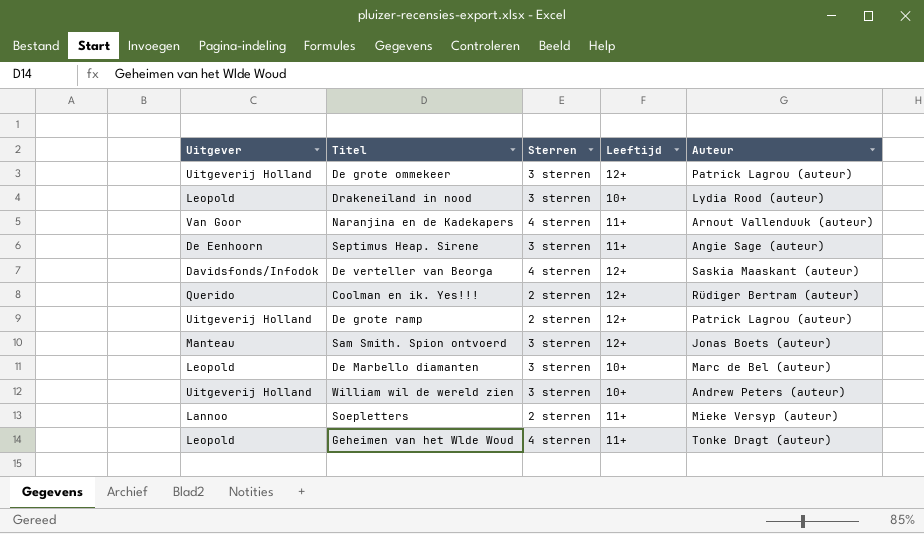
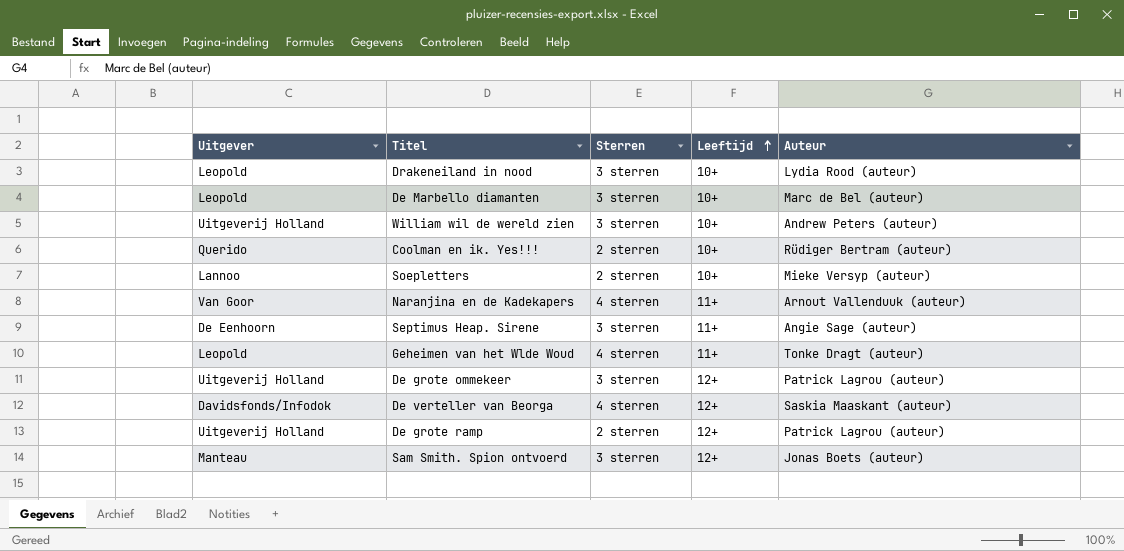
row order: none -> Leeftijd ascending
Coolman en ik. Yes!!! | Leeftijd: 12+ -> 10+
Soepletters | Leeftijd: 11+ -> 10+

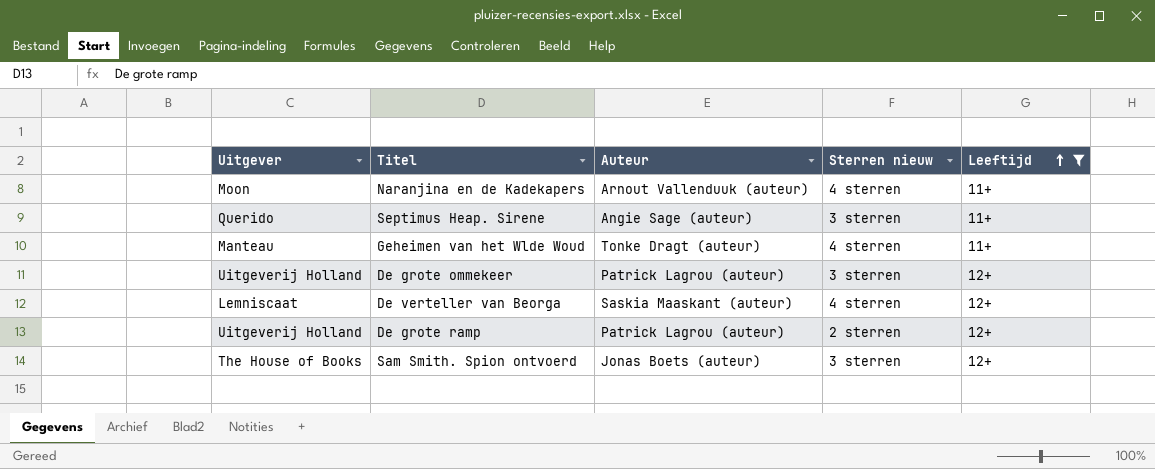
filter: none -> Leeftijd != 10+
column Auteur | position: 5 -> 3
column name: Sterren -> Sterren nieuw
Naranjina en de Kadekapers | Uitgever: Van Goor -> Moon
Septimus Heap. Sirene | Uitgever: De Eenhoorn -> Querido
Geheimen van het Wlde Woud | Uitgever: Leopold -> Manteau
De verteller van Beorga | Uitgever: Davidsfonds/Infodok -> Lemniscaat
Sam Smith. Spion ontvoerd | Uitgever: Manteau -> The House of Books

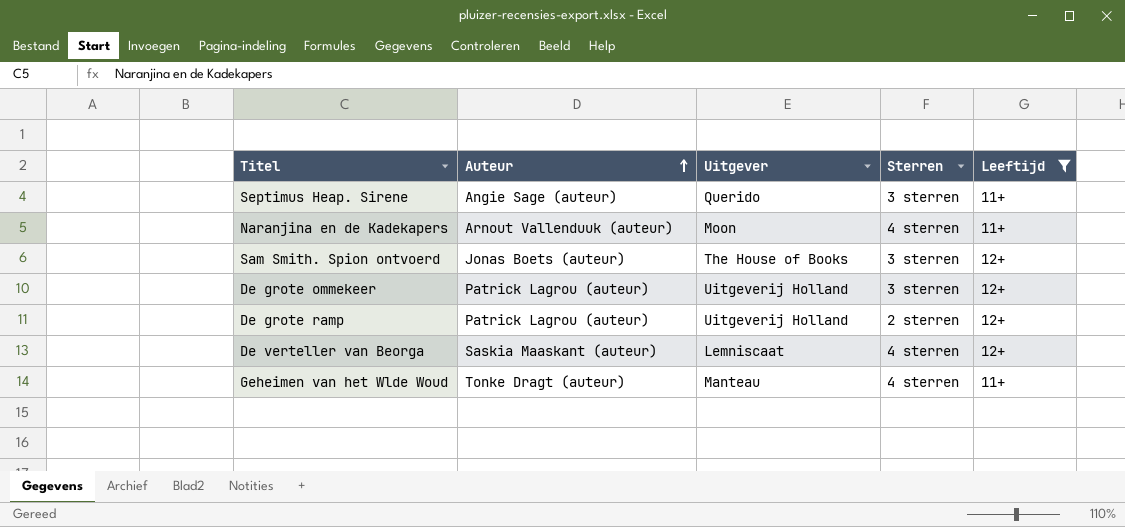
row order: Leeftijd ascending -> Auteur ascending
column Uitgever | position: 1 -> 3
column name: Sterren nieuw -> Sterren

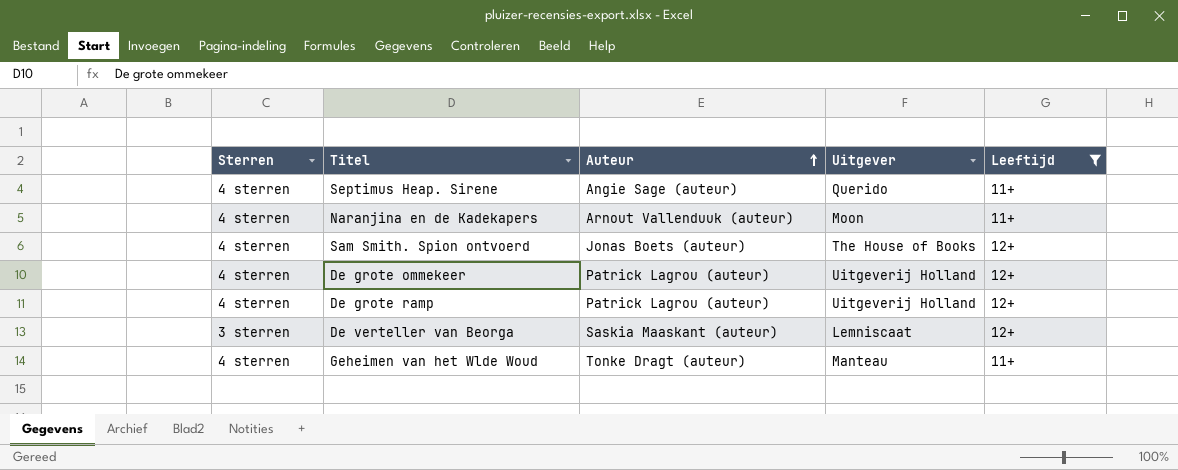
column Sterren | position: 4 -> 1
Septimus Heap. Sirene | Sterren: 3 sterren -> 4 sterren
Sam Smith. Spion ontvoerd | Sterren: 3 sterren -> 4 sterren
De grote ommekeer | Sterren: 3 sterren -> 4 sterren
De grote ramp | Sterren: 2 sterren -> 4 sterren
De verteller van Beorga | Sterren: 4 sterren -> 3 sterren

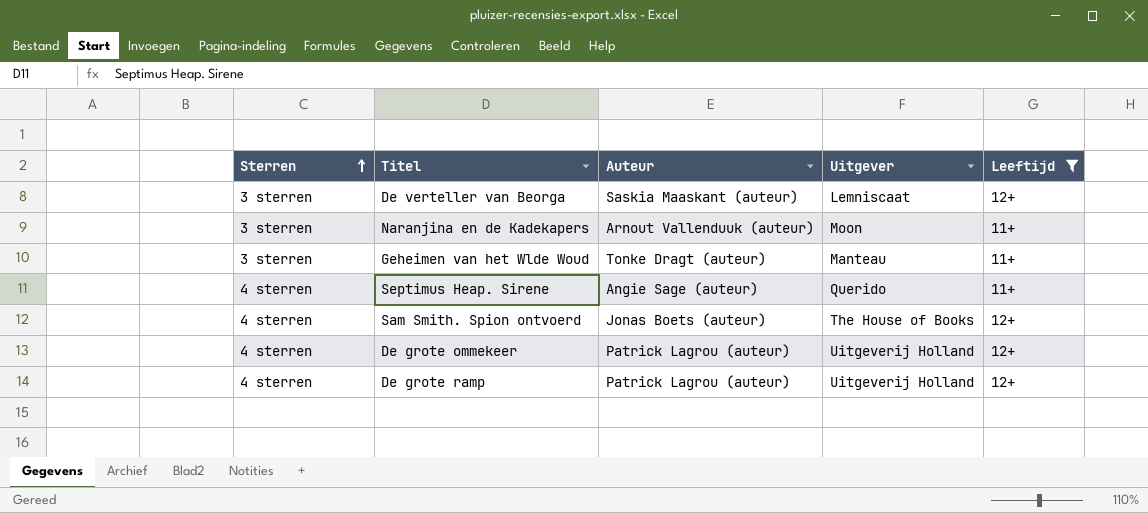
row order: Auteur ascending -> Sterren ascending
Naranjina en de Kadekapers | Sterren: 4 sterren -> 3 sterren
Geheimen van het Wlde Woud | Sterren: 4 sterren -> 3 sterren

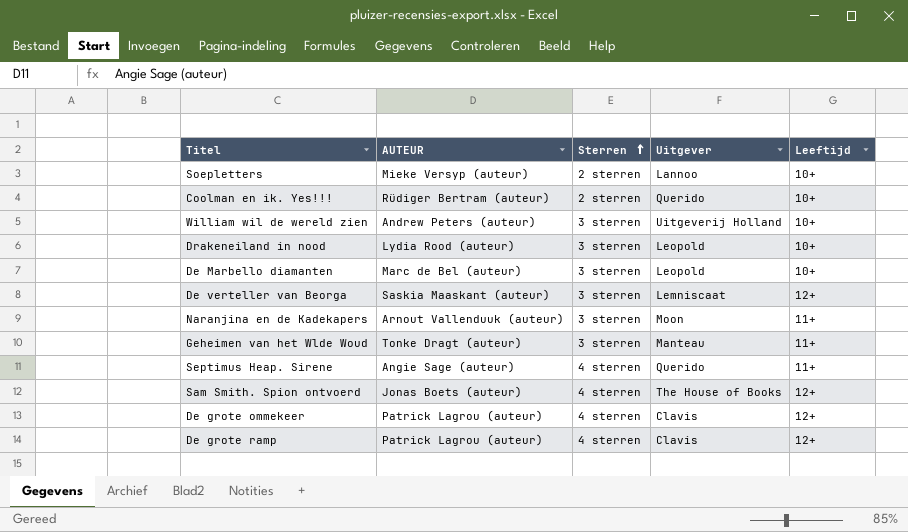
filter: Leeftijd != 10+ -> none
column name: Auteur -> AUTEUR
column Sterren | position: 1 -> 3
De grote ommekeer | Uitgever: Uitgeverij Holland -> Clavis
De grote ramp | Uitgever: Uitgeverij Holland -> Clavis

